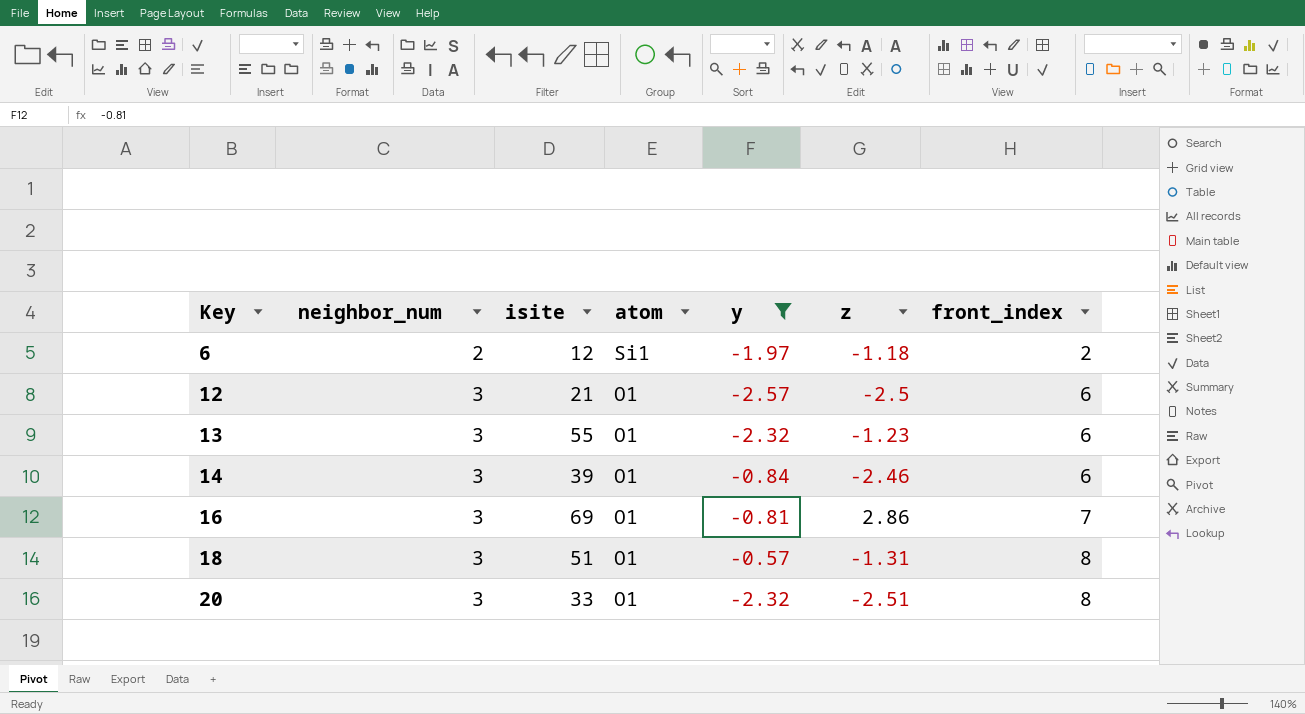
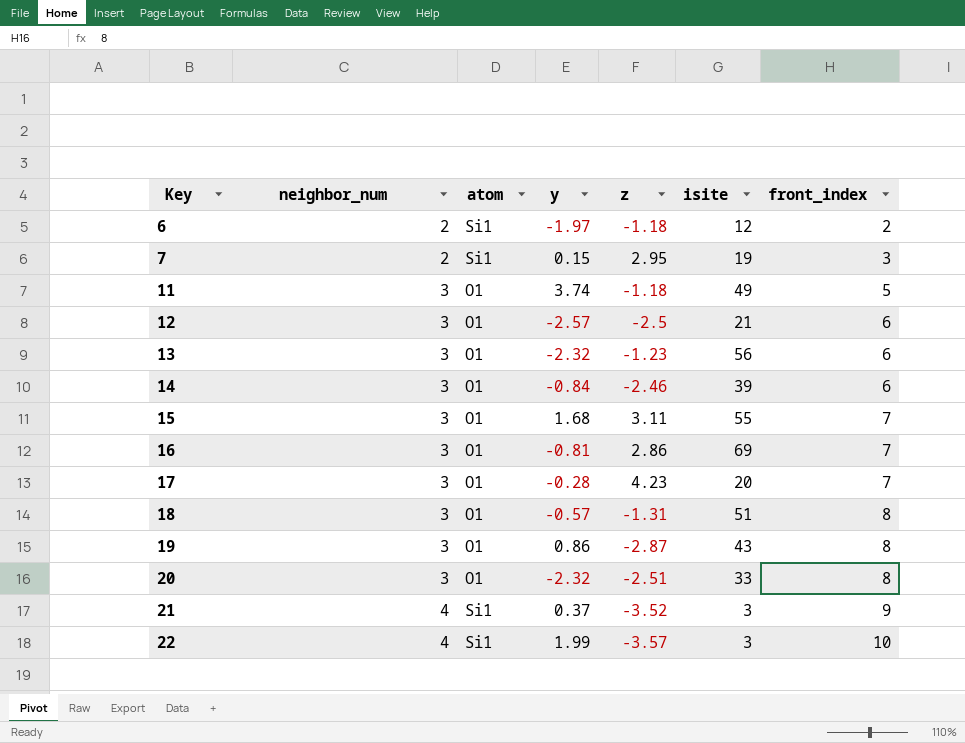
filter: y <= -0.57 -> none
column isite | position: 3 -> 6
13 | isite: 55 -> 56

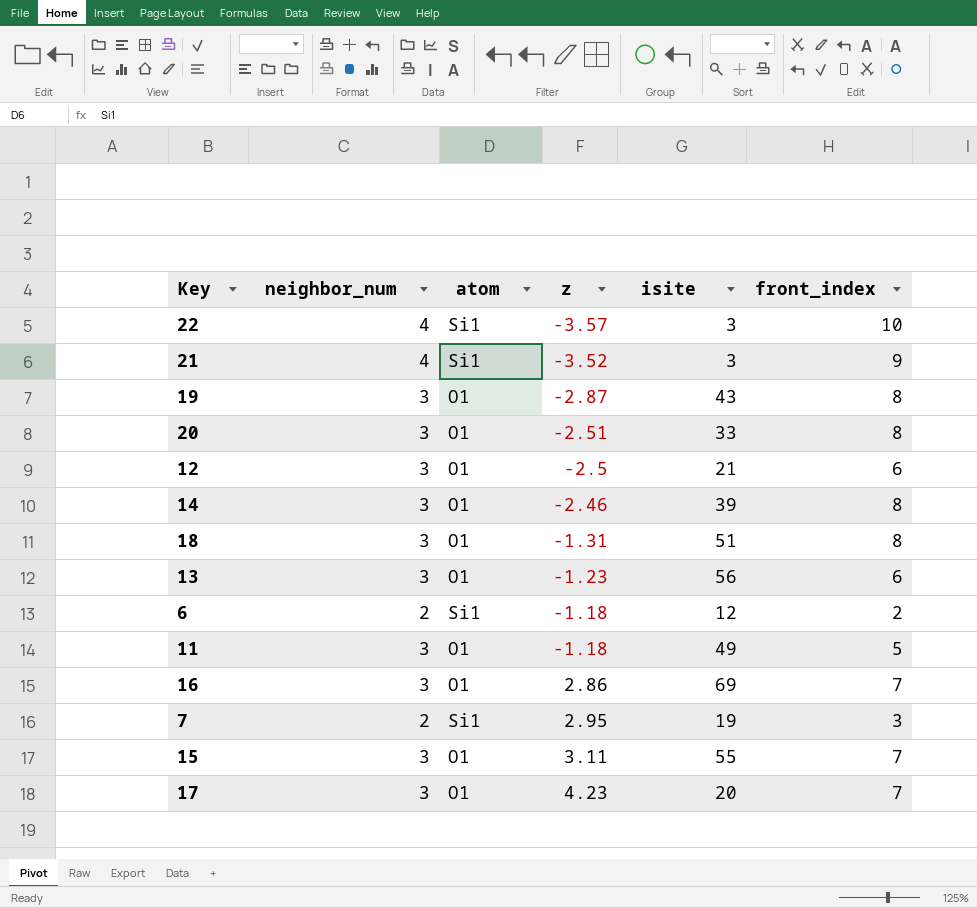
row order: Key ascending -> z ascending
column y | position: 4 -> none
14 | front_index: 6 -> 8

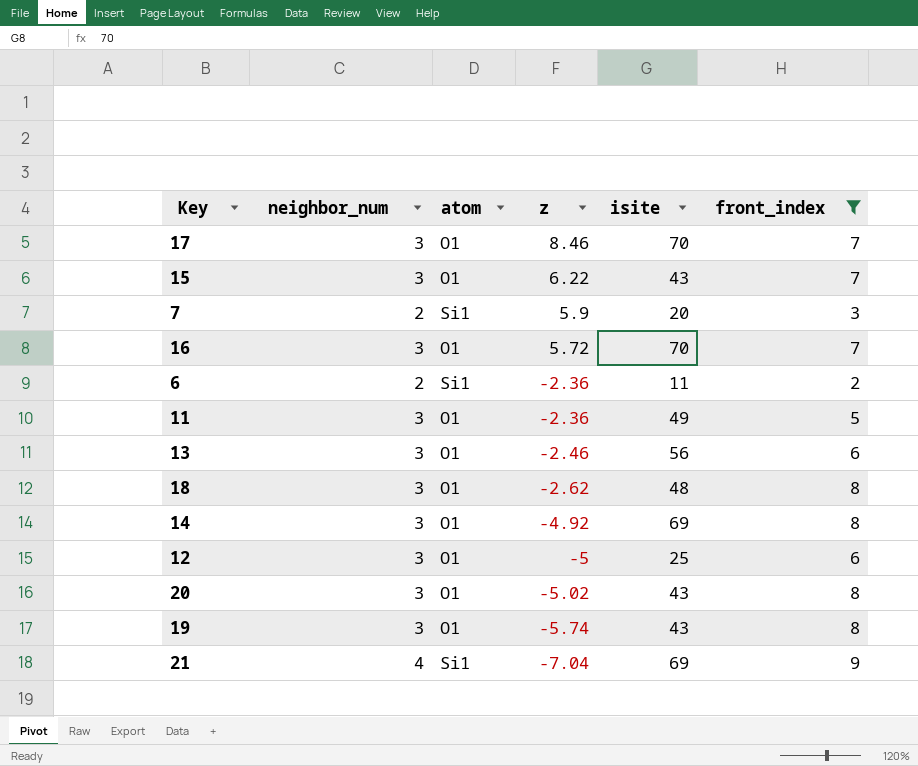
filter: none -> front_index != 10
row order: z ascending -> z descending
17 | z: 4.23 -> 8.46
17 | isite: 20 -> 70
15 | z: 3.11 -> 6.22
15 | isite: 55 -> 43
7 | z: 2.95 -> 5.9
7 | isite: 19 -> 20
16 | z: 2.86 -> 5.72
16 | isite: 69 -> 70
6 | z: -1.18 -> -2.36
6 | isite: 12 -> 11
11 | z: -1.18 -> -2.36
13 | z: -1.23 -> -2.46
18 | z: -1.31 -> -2.62
18 | isite: 51 -> 48
14 | z: -2.46 -> -4.92
14 | isite: 39 -> 69
12 | z: -2.5 -> -5
12 | isite: 21 -> 25
20 | z: -2.51 -> -5.02
20 | isite: 33 -> 43
19 | z: -2.87 -> -5.74
21 | z: -3.52 -> -7.04
21 | isite: 3 -> 69

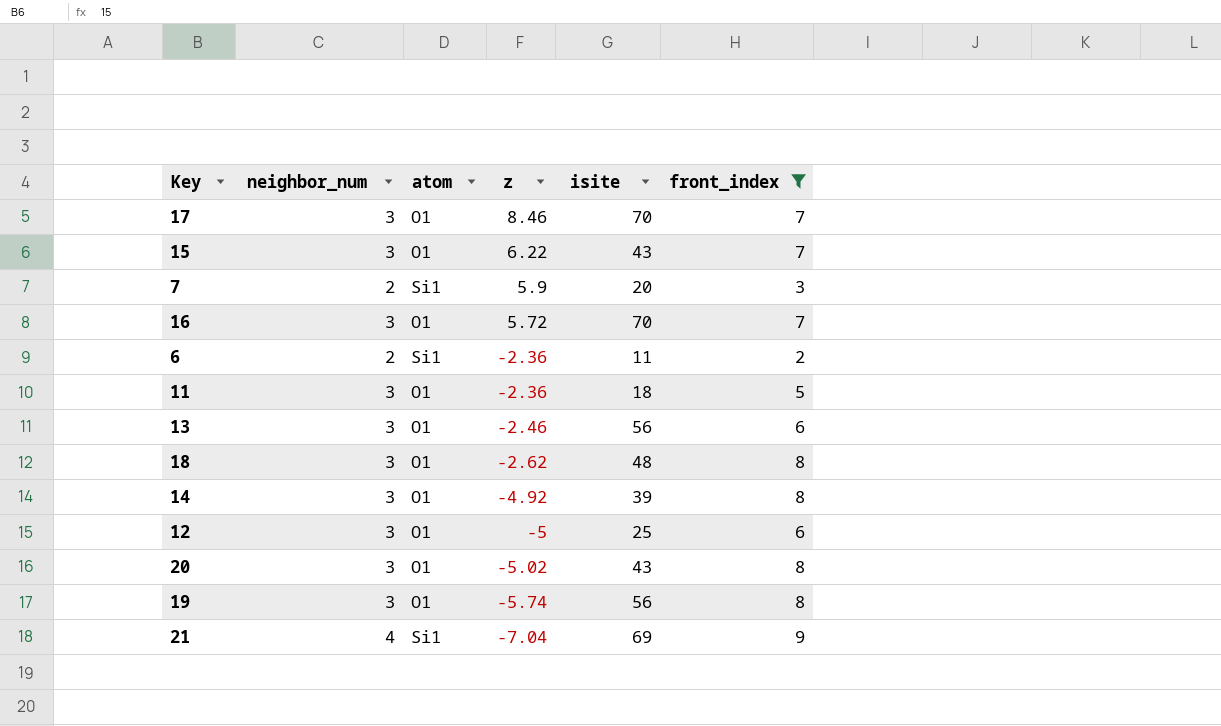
11 | isite: 49 -> 18
14 | isite: 69 -> 39
19 | isite: 43 -> 56

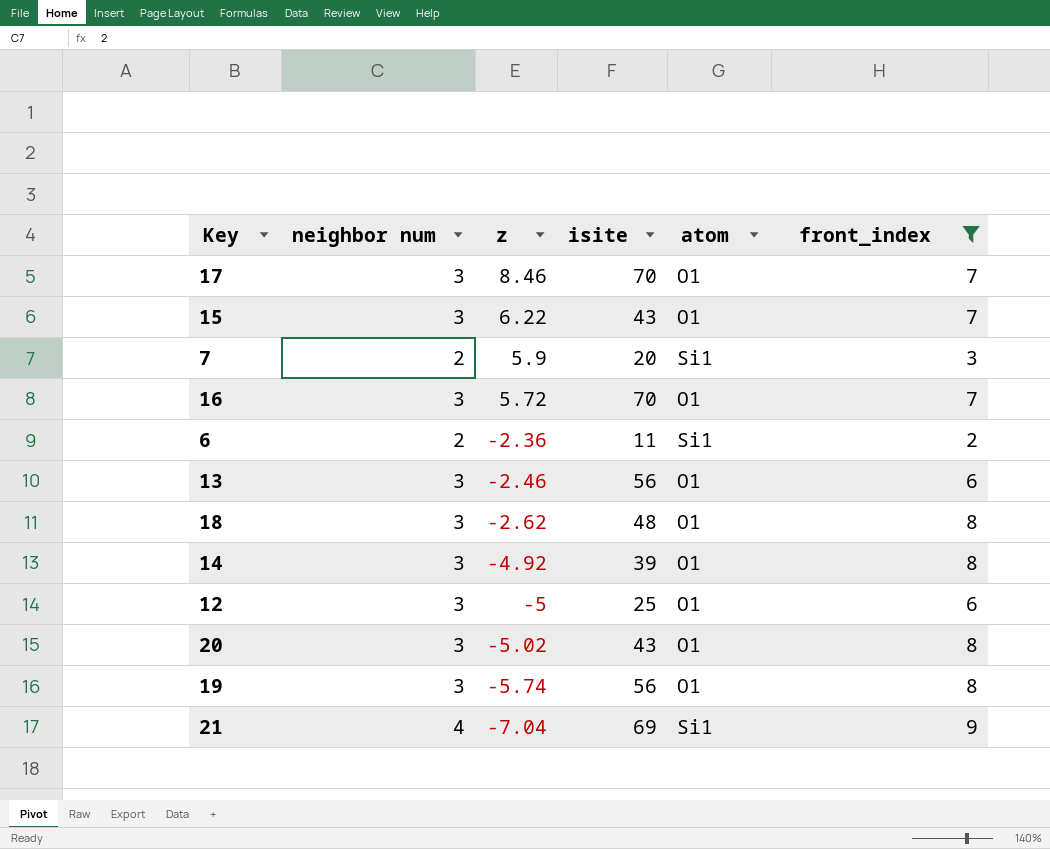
column name: neighbor_num -> neighbor num
column atom | position: 3 -> 5
row 11: 3 | O1 | -2.36 | 18 | 5 -> none

